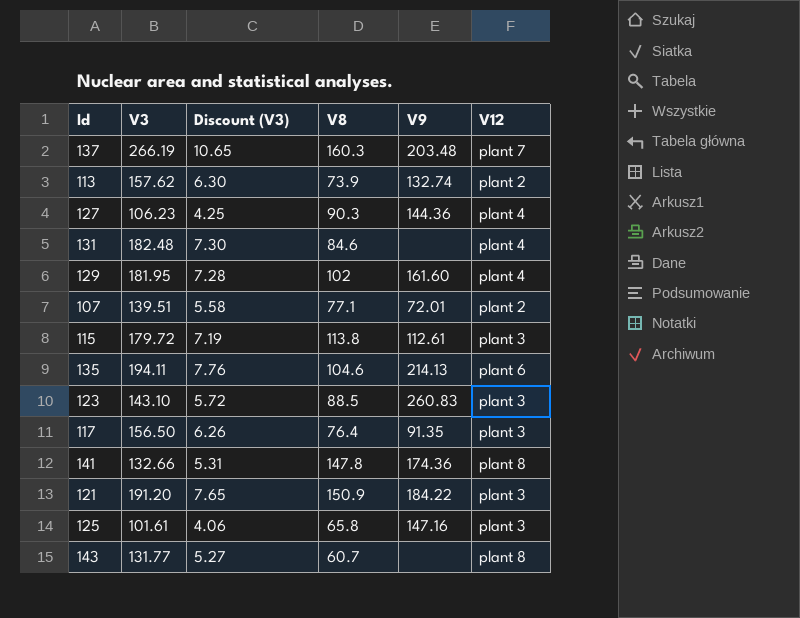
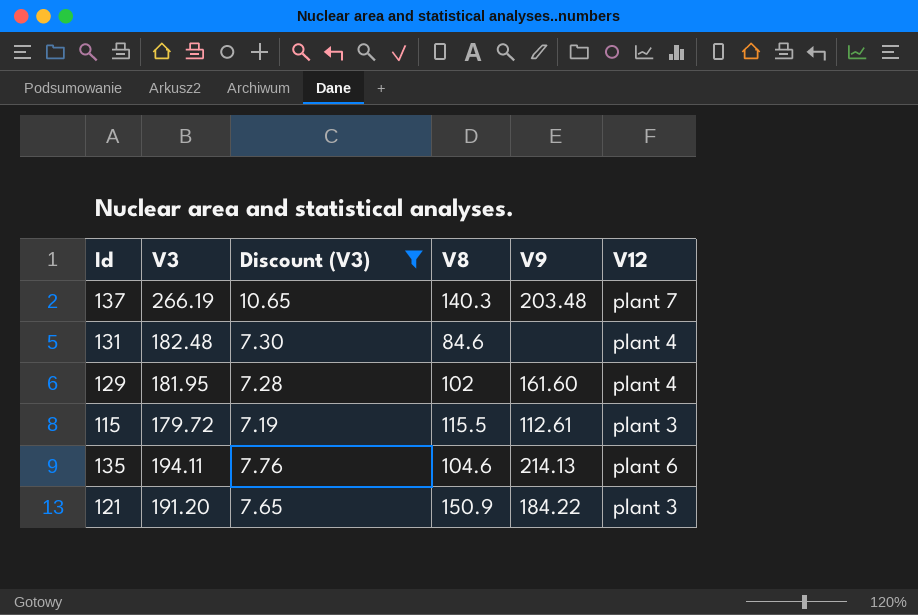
filter: none -> Discount (V3) >= 7.19
137 | V8: 160.3 -> 140.3
115 | V8: 113.8 -> 115.5

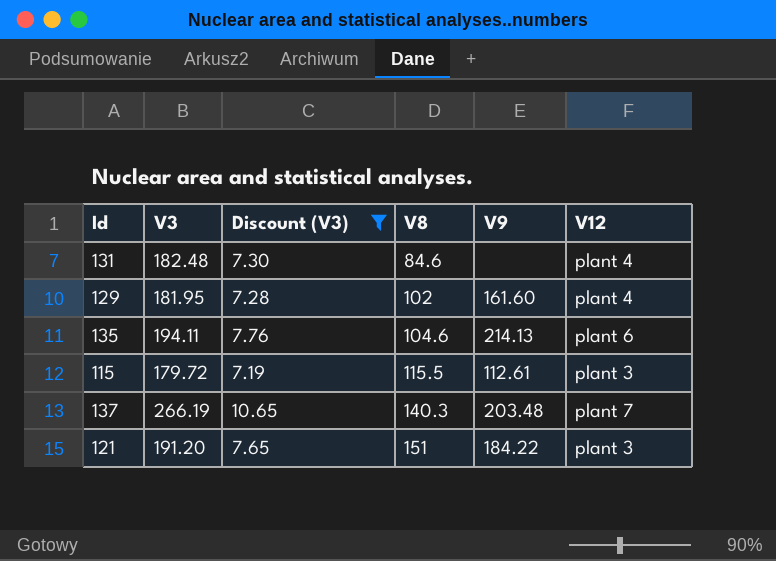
row order: none -> V8 ascending
121 | V8: 150.9 -> 151

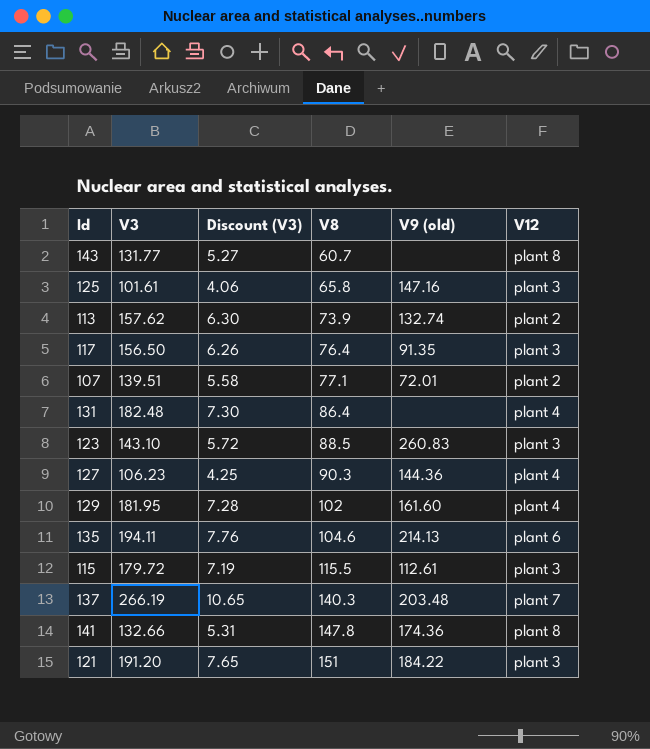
filter: Discount (V3) >= 7.19 -> none
column name: V9 -> V9 (old)
131 | V8: 84.6 -> 86.4

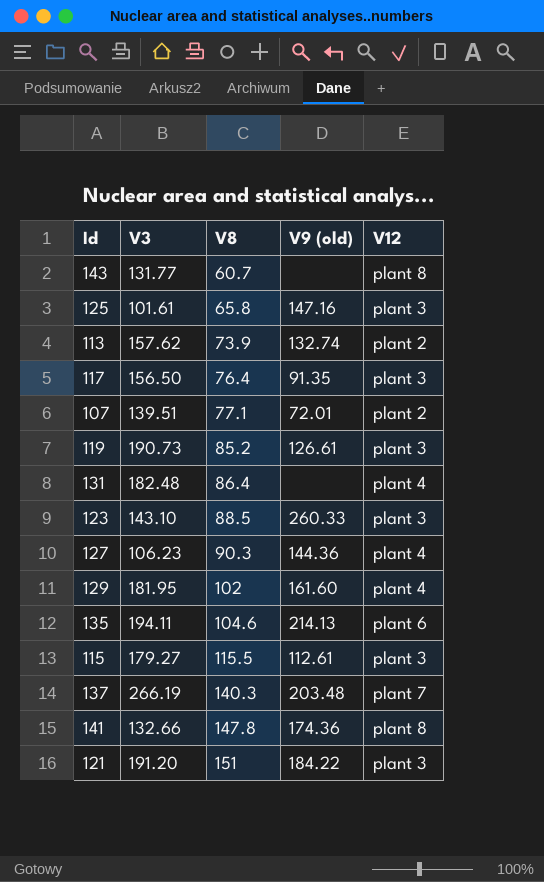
column Discount (V3) | formula: [V3] * 0.04 -> none
row 119: none -> 190.73 | 85.2 | 126.61 | plant 3
123 | V9 (old): 260.83 -> 260.33
115 | V3: 179.72 -> 179.27

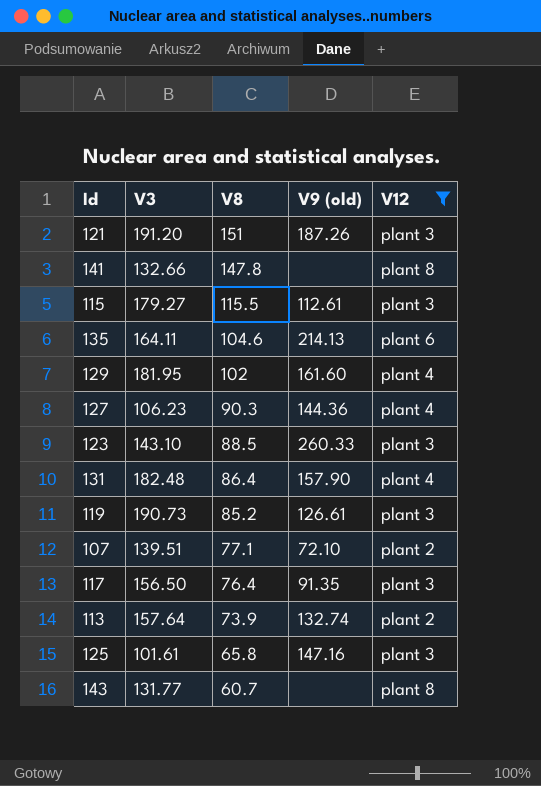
filter: none -> V12 != plant 7
row order: V8 ascending -> V8 descending
121 | V9 (old): 184.22 -> 187.26
141 | V9 (old): 174.36 -> none
135 | V3: 194.11 -> 164.11
131 | V9 (old): none -> 157.90
107 | V9 (old): 72.01 -> 72.10
113 | V3: 157.62 -> 157.64

